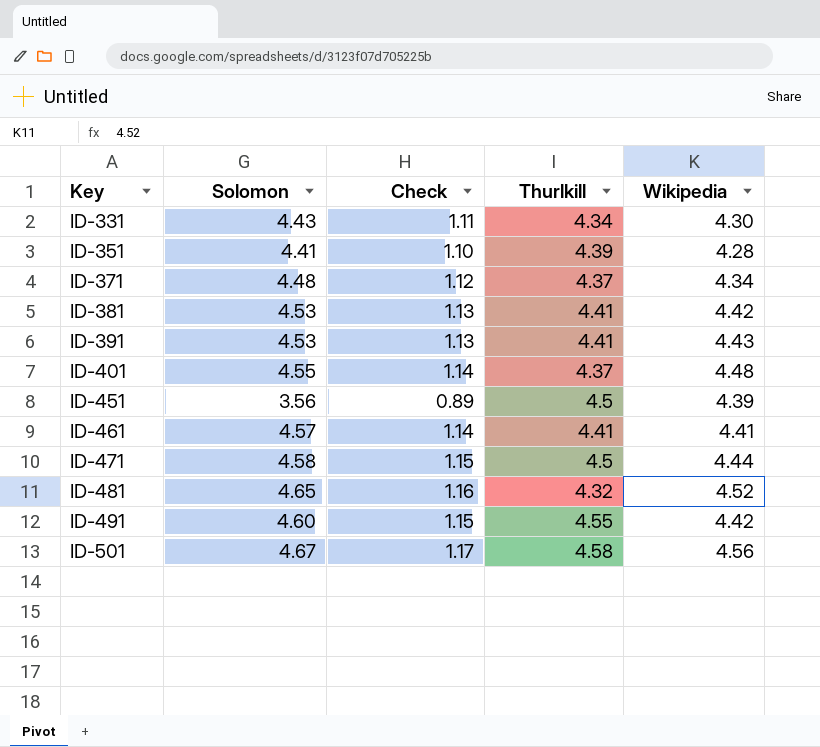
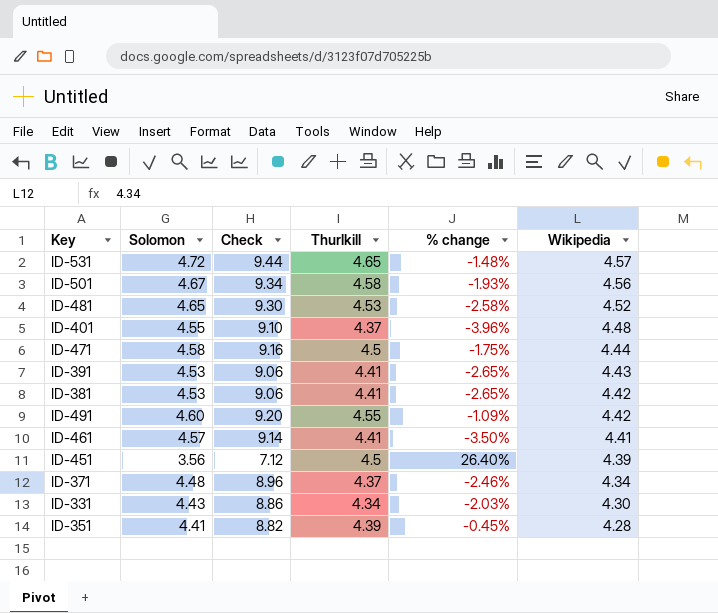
row order: Key ascending -> Wikipedia descending
column Check | formula: [Solomon] * 0.25 -> [Solomon] * 2
column % change | formula: none -> ([Thurlkill] - [Solomon]) / [Solomon]
row ID-531: none -> 4.72 | 9.44 | 4.65 | -1.48% | 4.57
ID-481 | Thurlkill: 4.32 -> 4.53

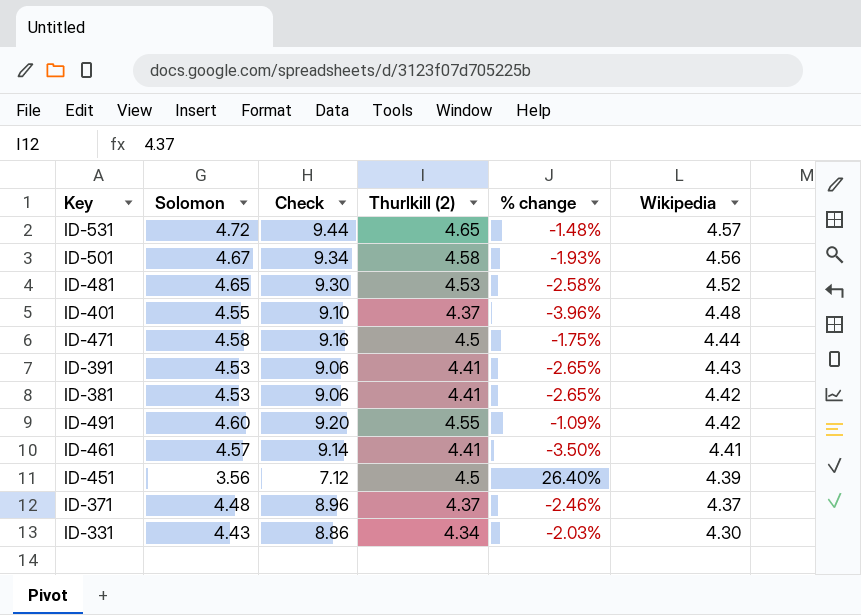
column name: Thurlkill -> Thurlkill (2)
row ID-351: 4.41 | 8.82 | 4.39 | -0.45% | 4.28 -> none
ID-371 | Wikipedia: 4.34 -> 4.37

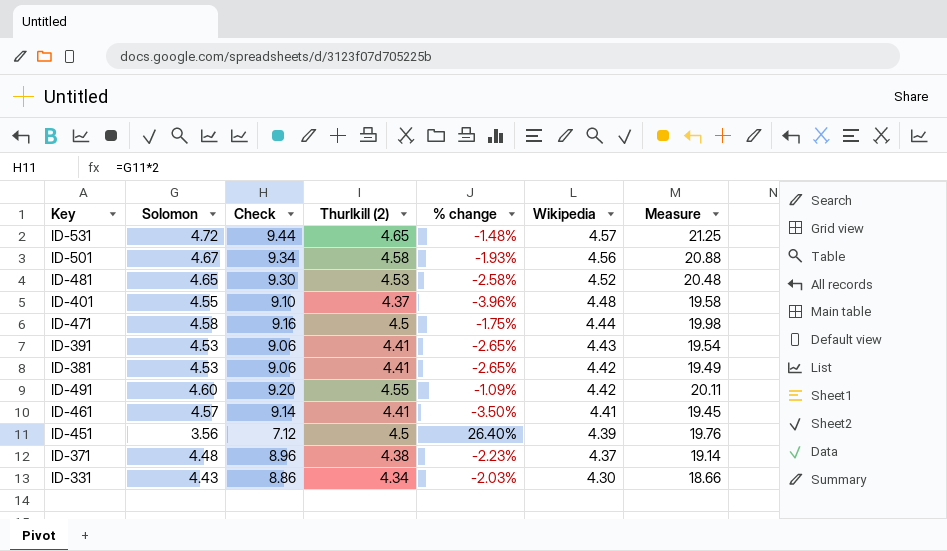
column Measure | formula: none -> [Thurlkill (2)] * [Wikipedia]
ID-371 | Thurlkill (2): 4.37 -> 4.38
ID-371 | % change: -2.46% -> -2.23%

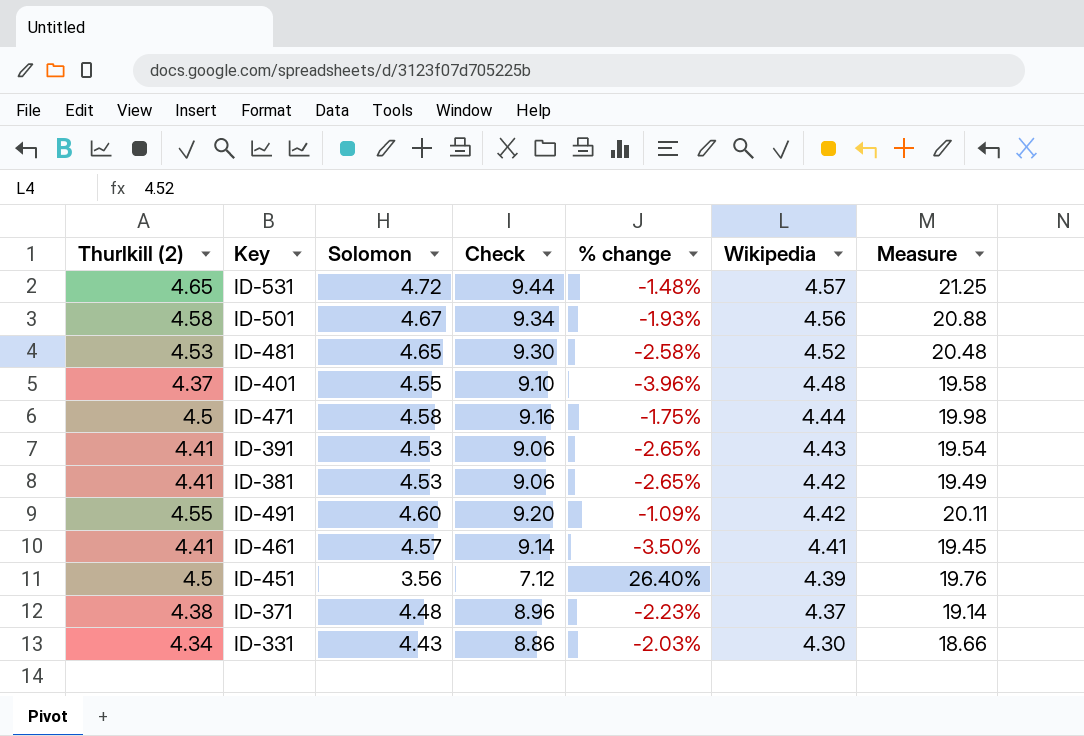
column Thurlkill (2) | position: 4 -> 1

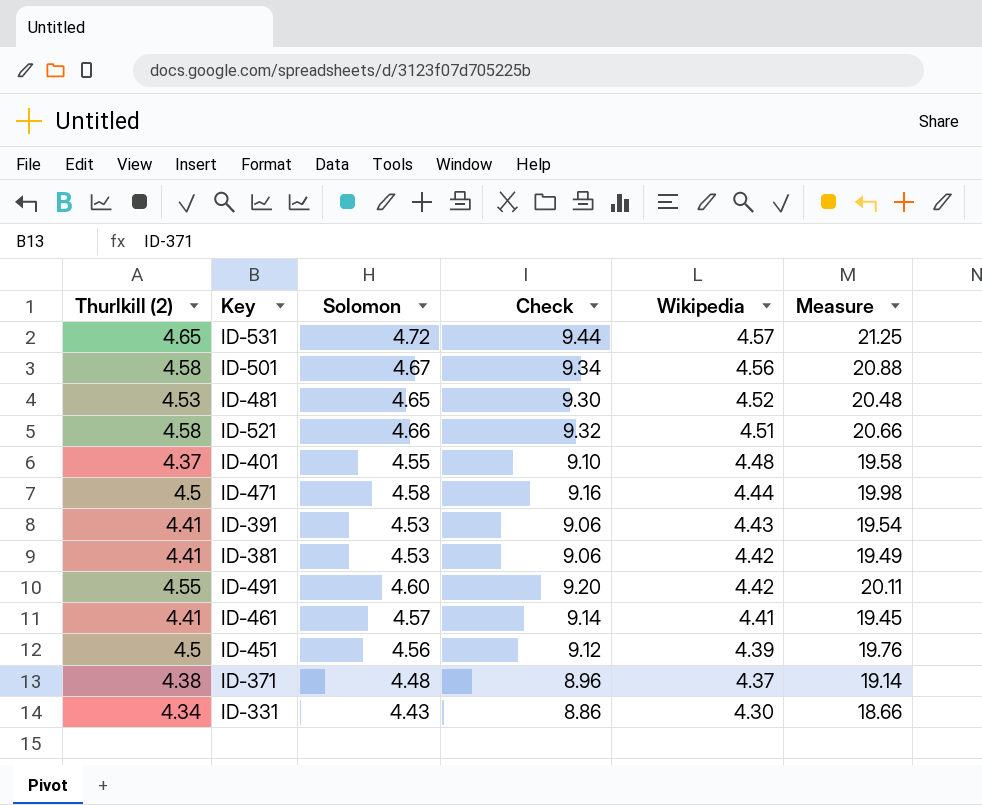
column % change | formula: ([Thurlkill (2)] - [Solomon]) / [Solomon] -> none
row ID-521: none -> 4.58 | 4.66 | 9.32 | 4.51 | 20.66
ID-451 | Solomon: 3.56 -> 4.56
ID-451 | Check: 7.12 -> 9.12

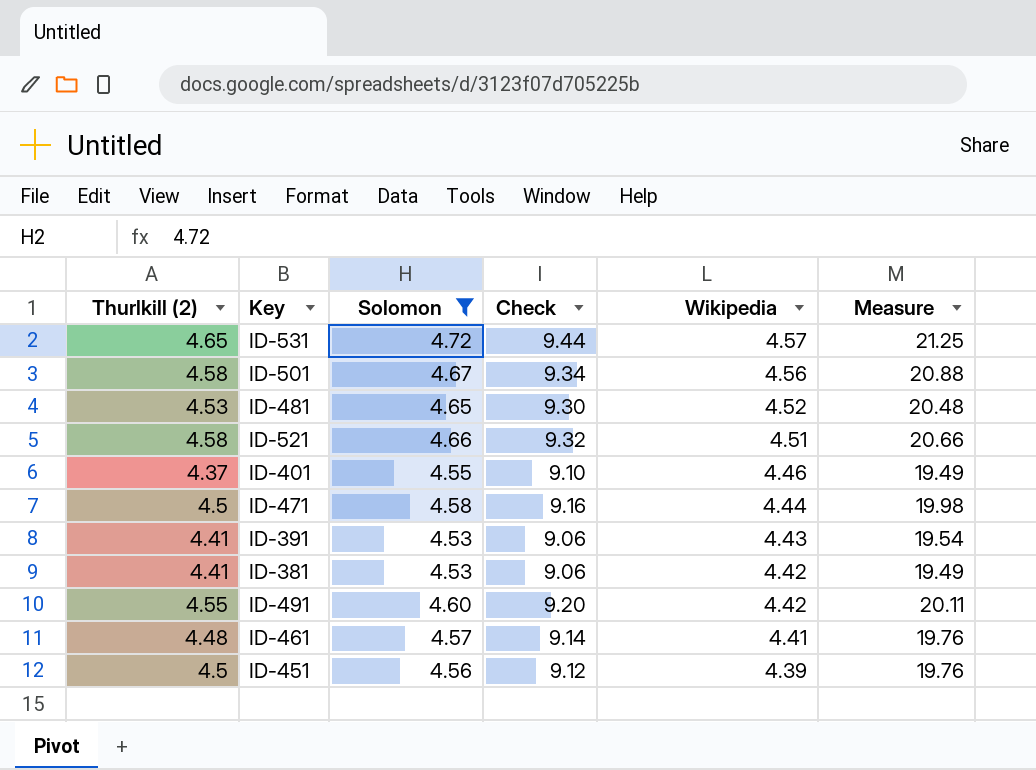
filter: none -> Solomon >= 4.53
ID-401 | Wikipedia: 4.48 -> 4.46
ID-401 | Measure: 19.58 -> 19.49
ID-461 | Thurlkill (2): 4.41 -> 4.48
ID-461 | Measure: 19.45 -> 19.76

